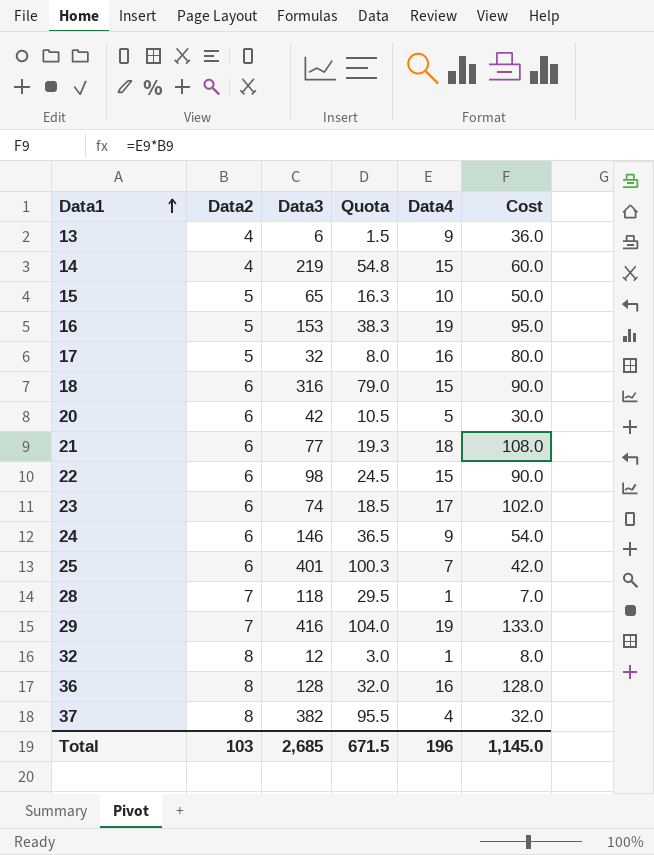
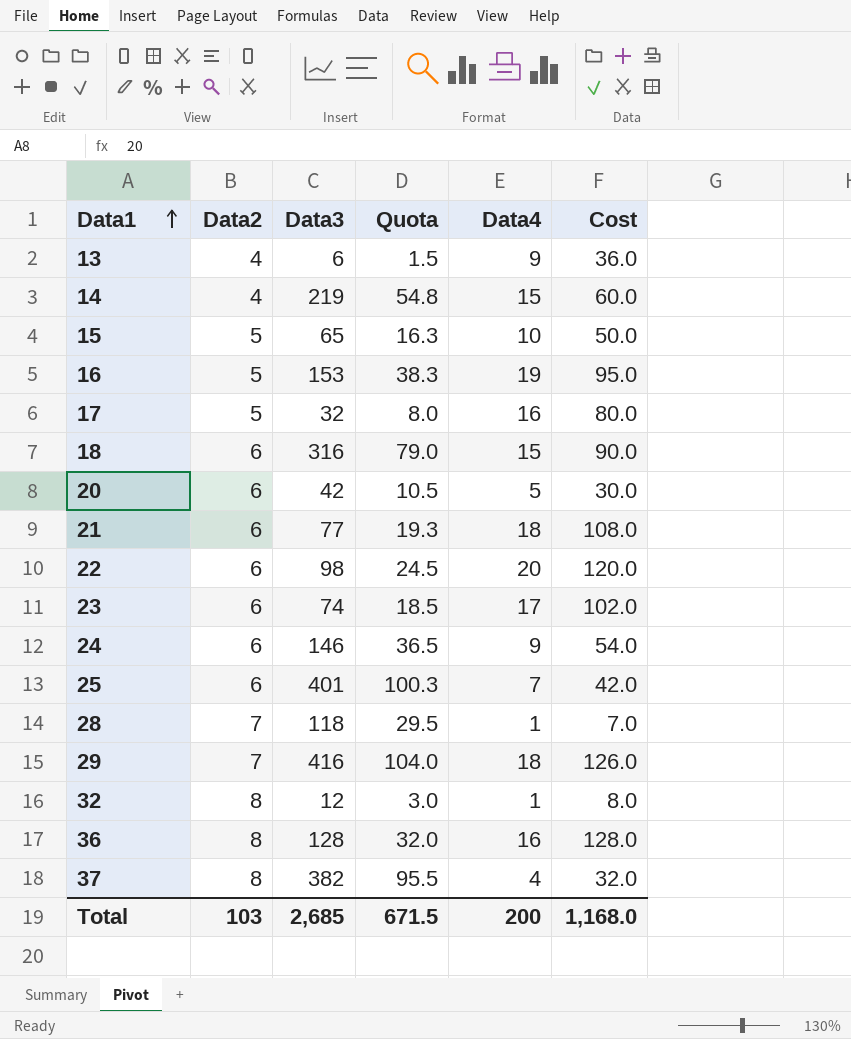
22 | Data4: 15 -> 20
22 | Cost: 90.0 -> 120.0
29 | Data4: 19 -> 18
29 | Cost: 133.0 -> 126.0
Total | Data4: 196 -> 200
Total | Cost: 1,145.0 -> 1,168.0

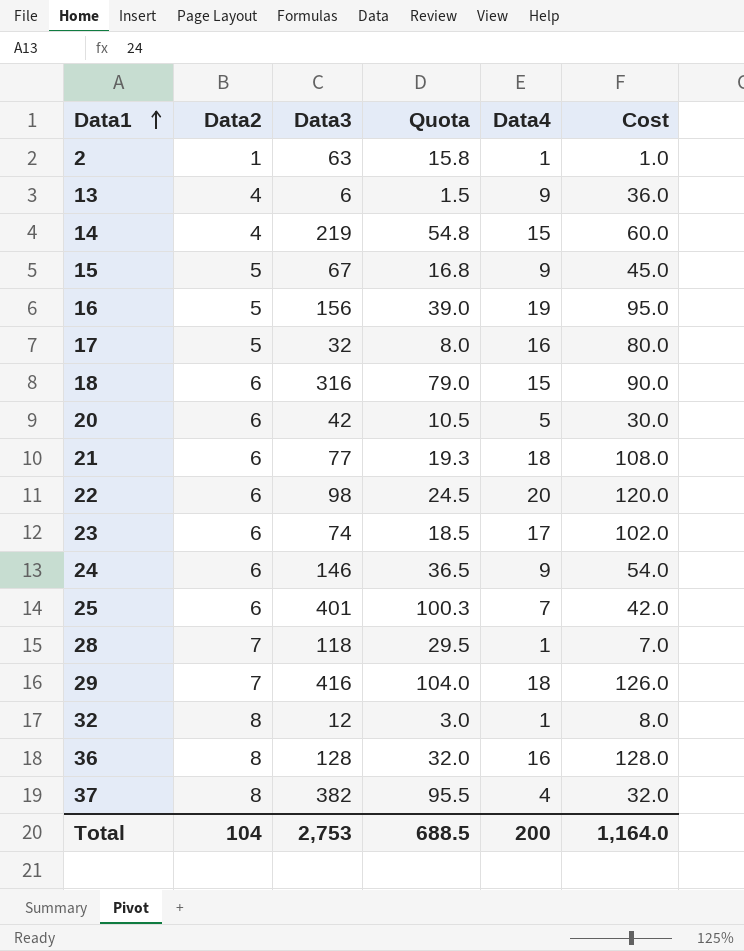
row 2: none -> 1 | 63 | 15.8 | 1 | 1.0
15 | Data3: 65 -> 67
15 | Quota: 16.3 -> 16.8
15 | Data4: 10 -> 9
15 | Cost: 50.0 -> 45.0
16 | Data3: 153 -> 156
16 | Quota: 38.3 -> 39.0
Total | Data2: 103 -> 104
Total | Data3: 2,685 -> 2,753
Total | Quota: 671.5 -> 688.5
Total | Cost: 1,168.0 -> 1,164.0

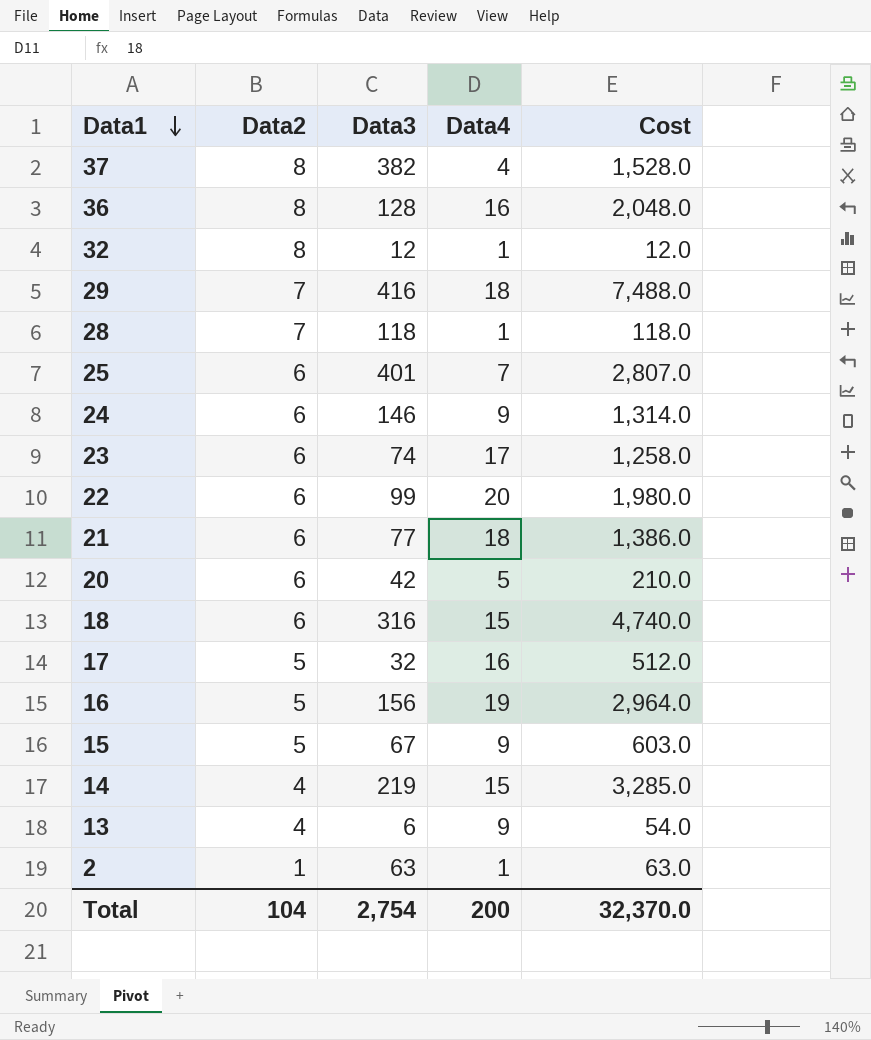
row order: Data1 ascending -> Data1 descending
column Quota | formula: [Data3] * 0.25 -> none
column Cost | formula: [Data2] * [Data4] -> [Data3] * [Data4]
22 | Data3: 98 -> 99
Total | Data3: 2,753 -> 2,754
Total | Cost: 1,164.0 -> 32,370.0

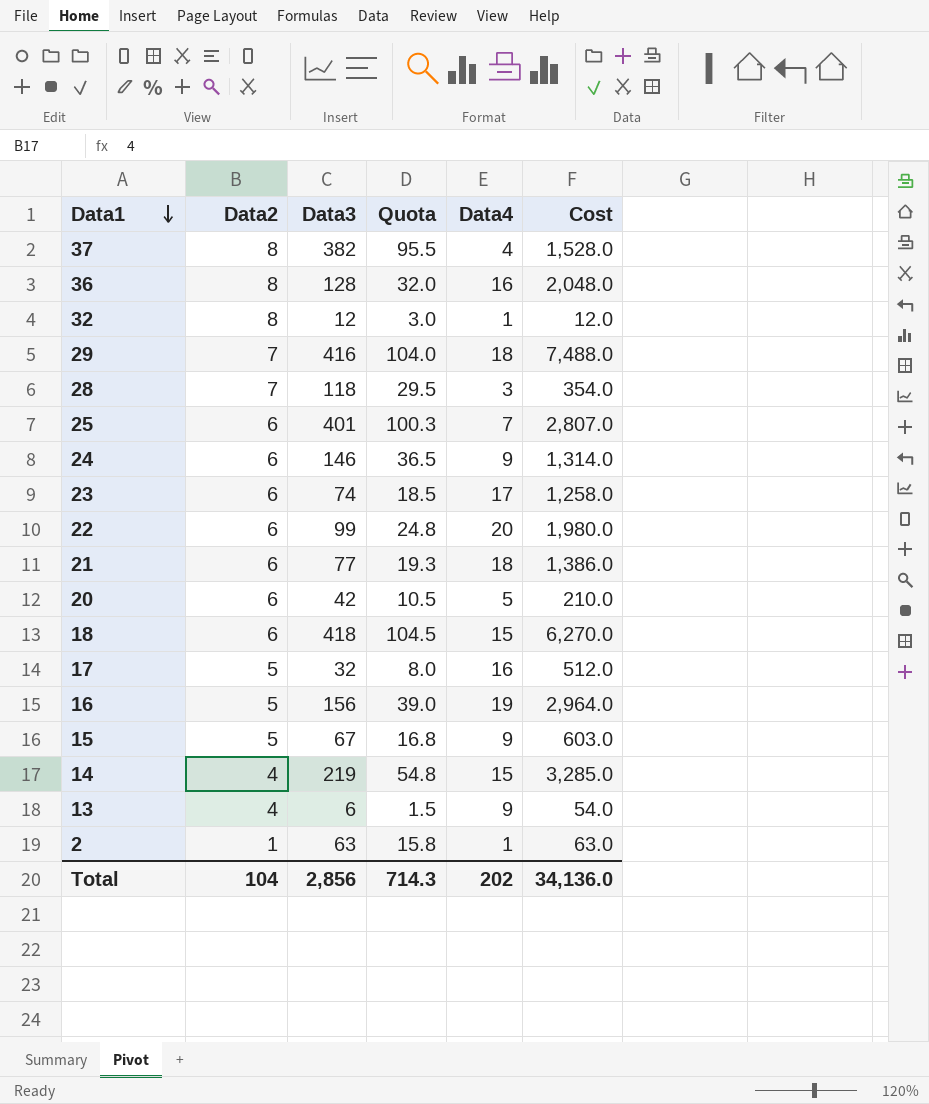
column Quota | formula: none -> [Data3] * 0.25
28 | Data4: 1 -> 3
28 | Cost: 118.0 -> 354.0
18 | Data3: 316 -> 418
18 | Cost: 4,740.0 -> 6,270.0
Total | Data3: 2,754 -> 2,856
Total | Data4: 200 -> 202
Total | Cost: 32,370.0 -> 34,136.0

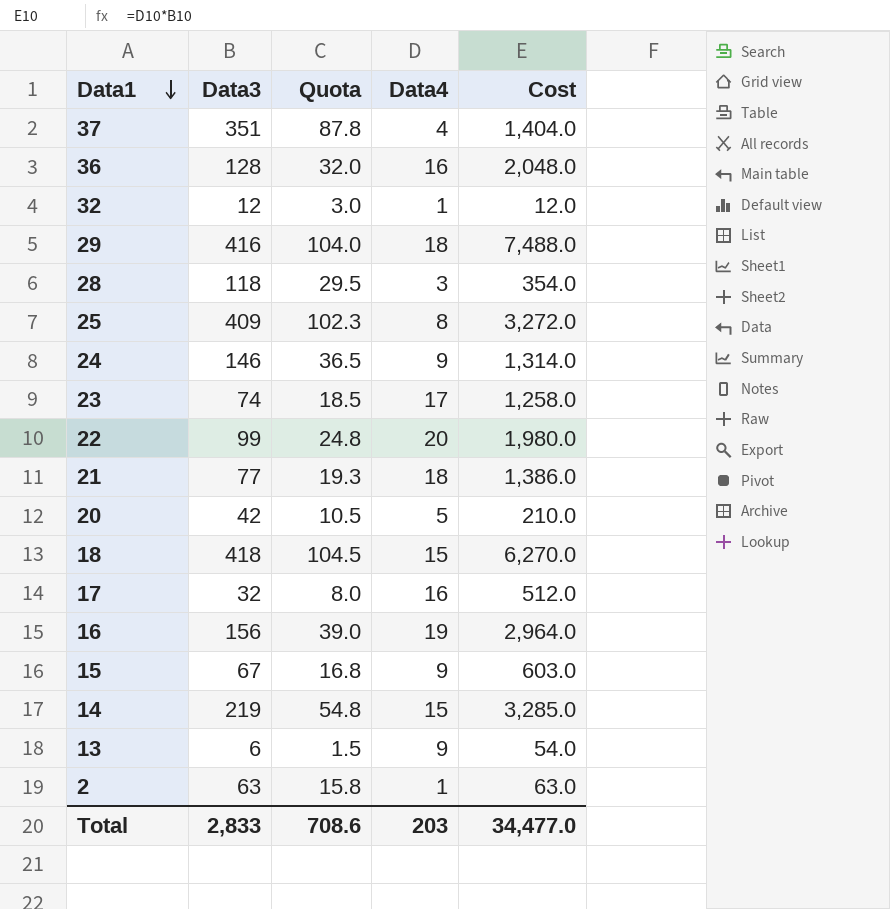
column Data2 | position: 2 -> none
37 | Data3: 382 -> 351
37 | Quota: 95.5 -> 87.8
37 | Cost: 1,528.0 -> 1,404.0
25 | Data3: 401 -> 409
25 | Quota: 100.3 -> 102.3
25 | Data4: 7 -> 8
25 | Cost: 2,807.0 -> 3,272.0
Total | Data3: 2,856 -> 2,833
Total | Quota: 714.3 -> 708.6
Total | Data4: 202 -> 203
Total | Cost: 34,136.0 -> 34,477.0

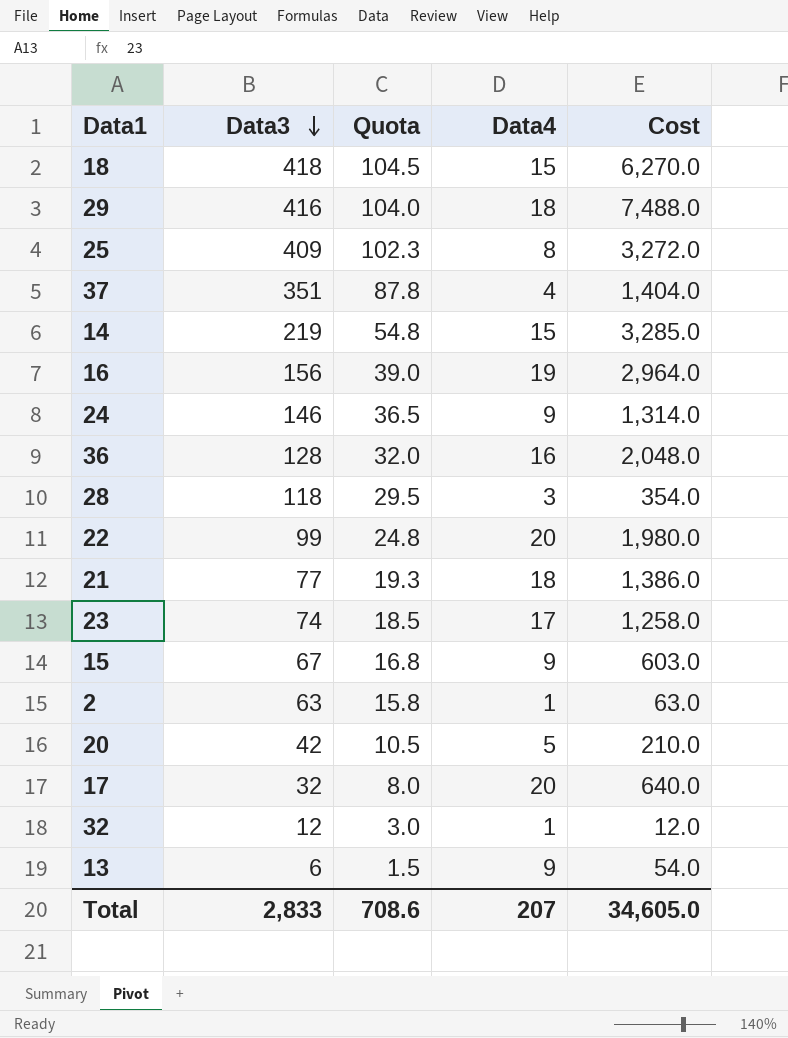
row order: Data1 descending -> Data3 descending
17 | Data4: 16 -> 20
17 | Cost: 512.0 -> 640.0
Total | Data4: 203 -> 207
Total | Cost: 34,477.0 -> 34,605.0

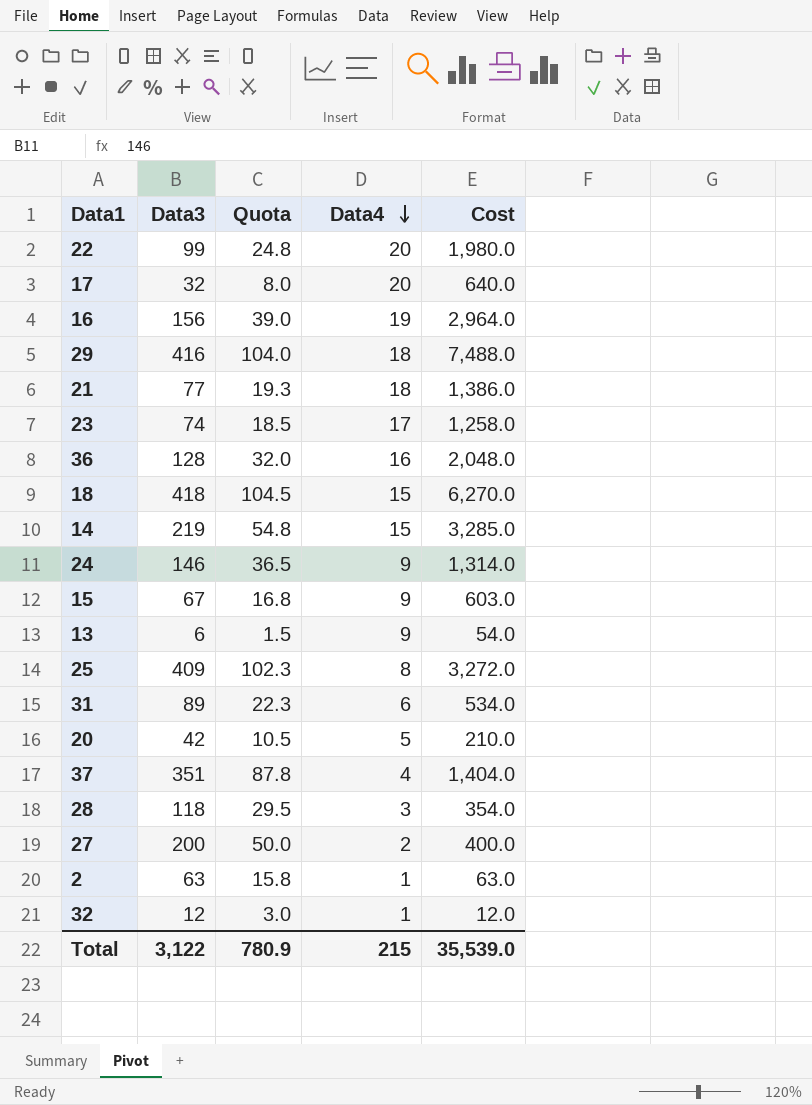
row order: Data3 descending -> Data4 descending
row 31: none -> 89 | 22.3 | 6 | 534.0
row 27: none -> 200 | 50.0 | 2 | 400.0
Total | Data3: 2,833 -> 3,122
Total | Quota: 708.6 -> 780.9
Total | Data4: 207 -> 215
Total | Cost: 34,605.0 -> 35,539.0

